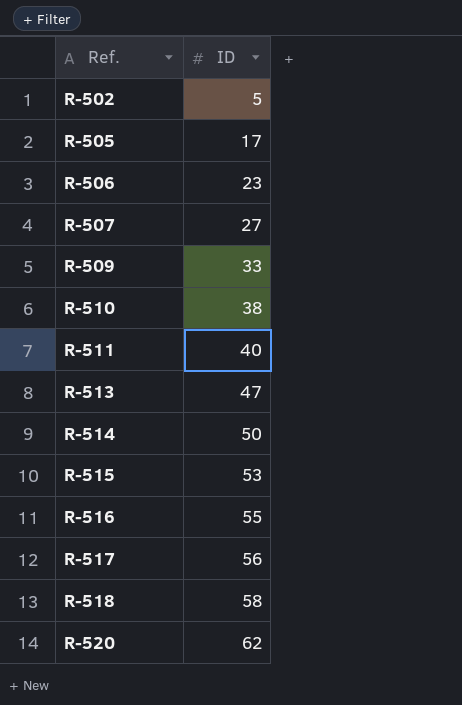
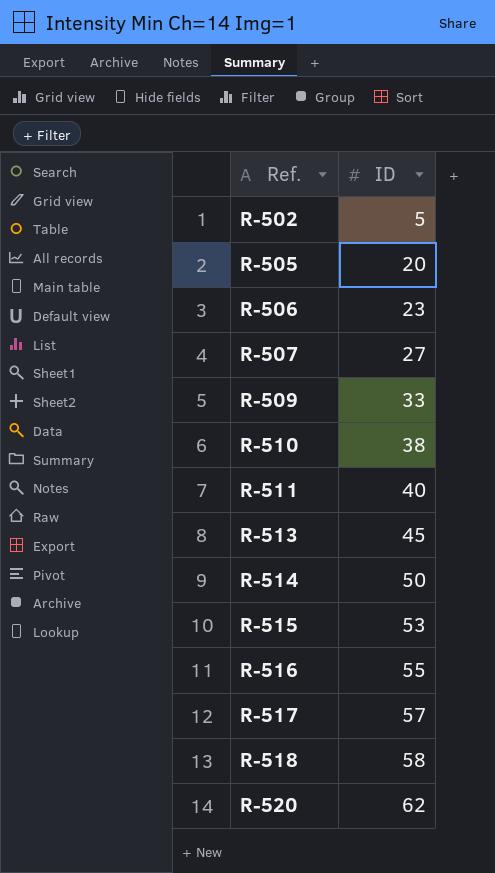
R-505 | ID: 17 -> 20
R-513 | ID: 47 -> 45
R-517 | ID: 56 -> 57

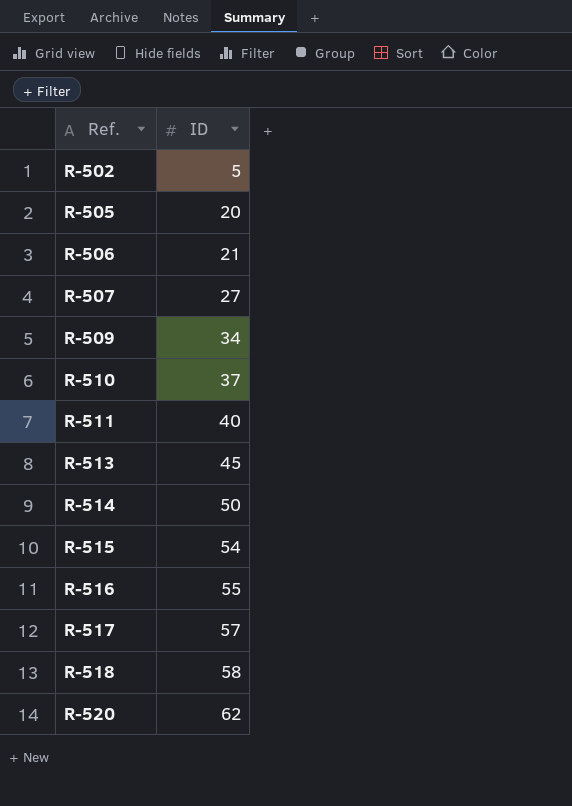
R-506 | ID: 23 -> 21
R-509 | ID: 33 -> 34
R-510 | ID: 38 -> 37
R-515 | ID: 53 -> 54

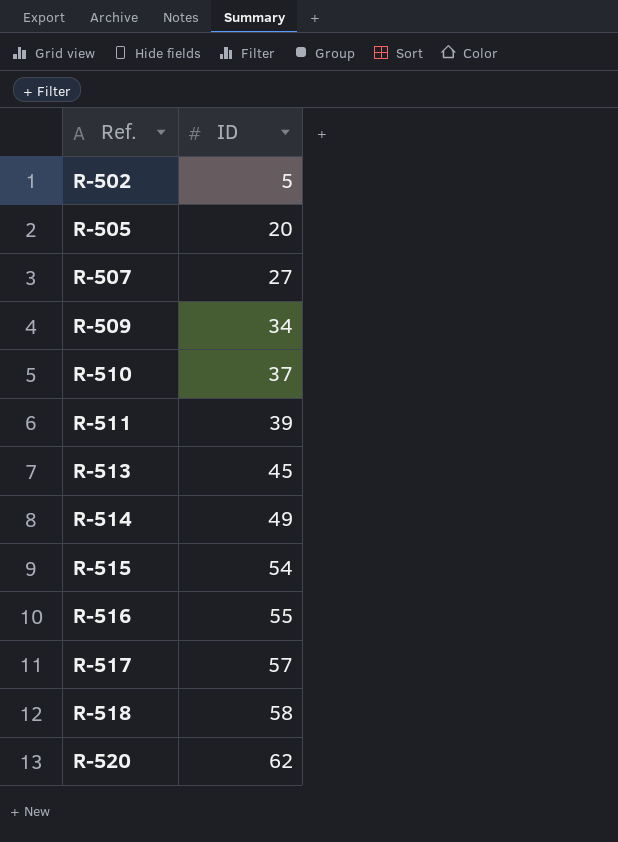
row R-506: 21 -> none
R-511 | ID: 40 -> 39
R-514 | ID: 50 -> 49

